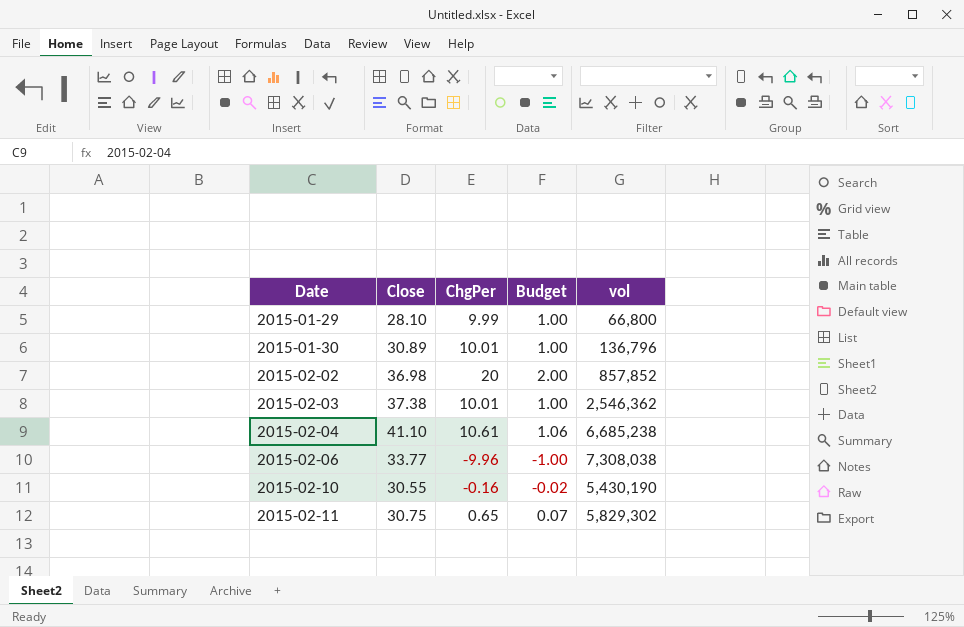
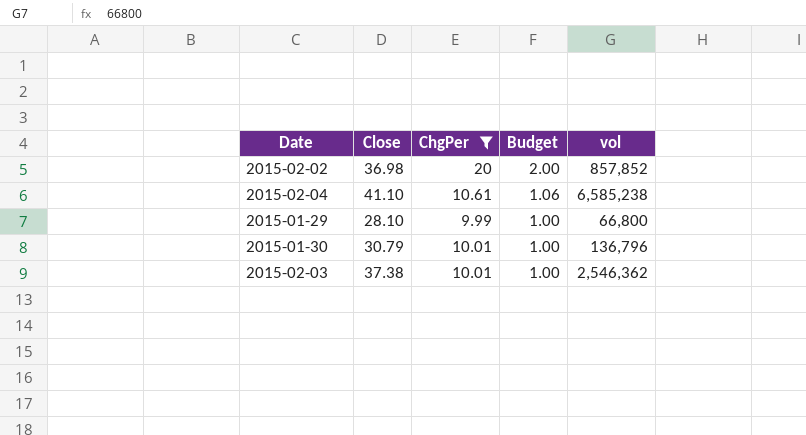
filter: none -> ChgPer >= 9.99
row order: Date ascending -> Budget descending
2015-02-04 | vol: 6,685,238 -> 6,585,238
2015-01-30 | Close: 30.89 -> 30.79

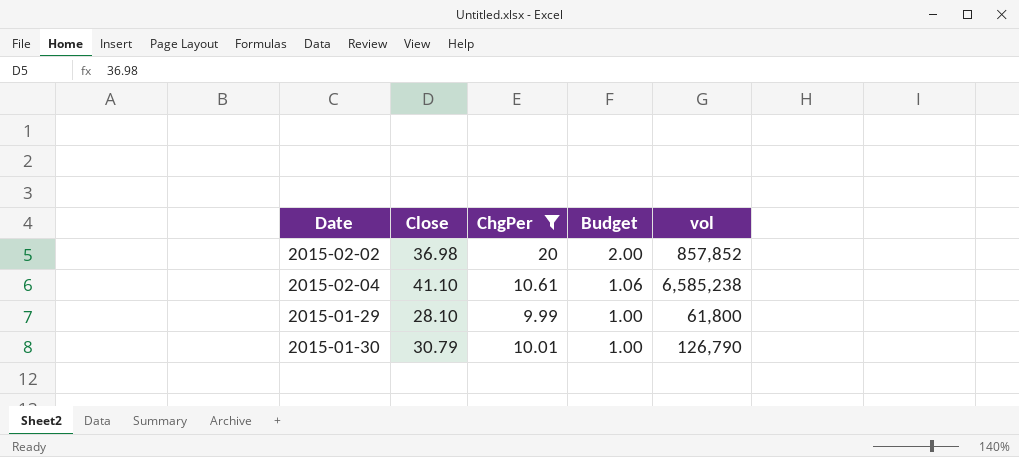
row 2015-02-03: 37.38 | 10.01 | 1.00 | 2,546,362 -> none
2015-01-29 | vol: 66,800 -> 61,800
2015-01-30 | vol: 136,796 -> 126,790

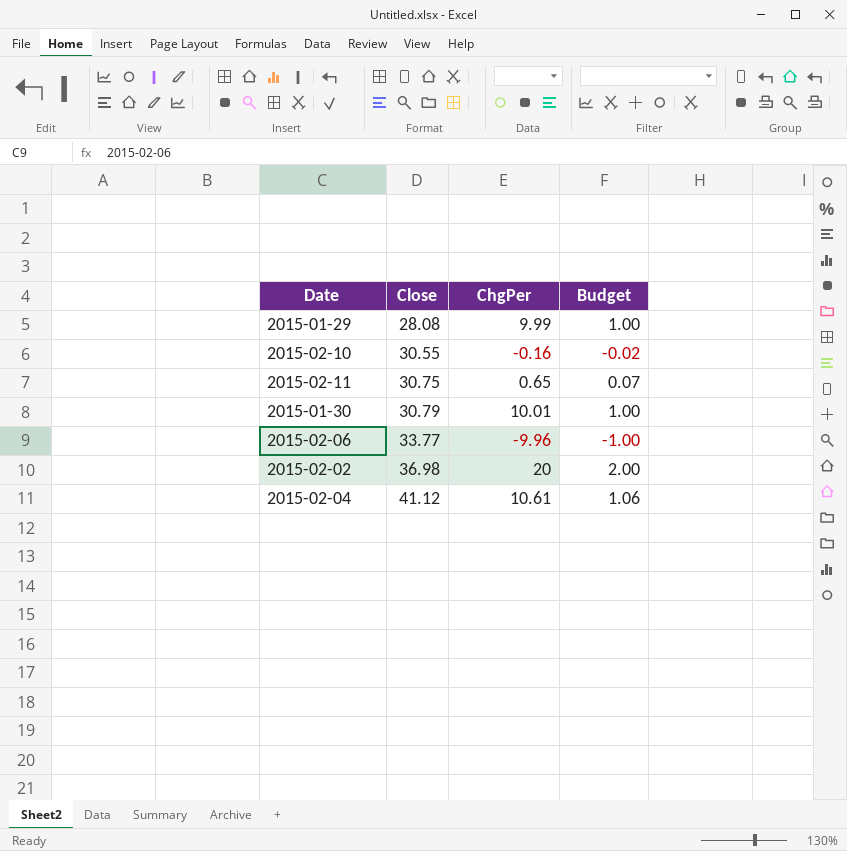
filter: ChgPer >= 9.99 -> none
row order: Budget descending -> Close ascending
column vol | position: 5 -> none
2015-01-29 | Close: 28.10 -> 28.08
2015-02-04 | Close: 41.10 -> 41.12

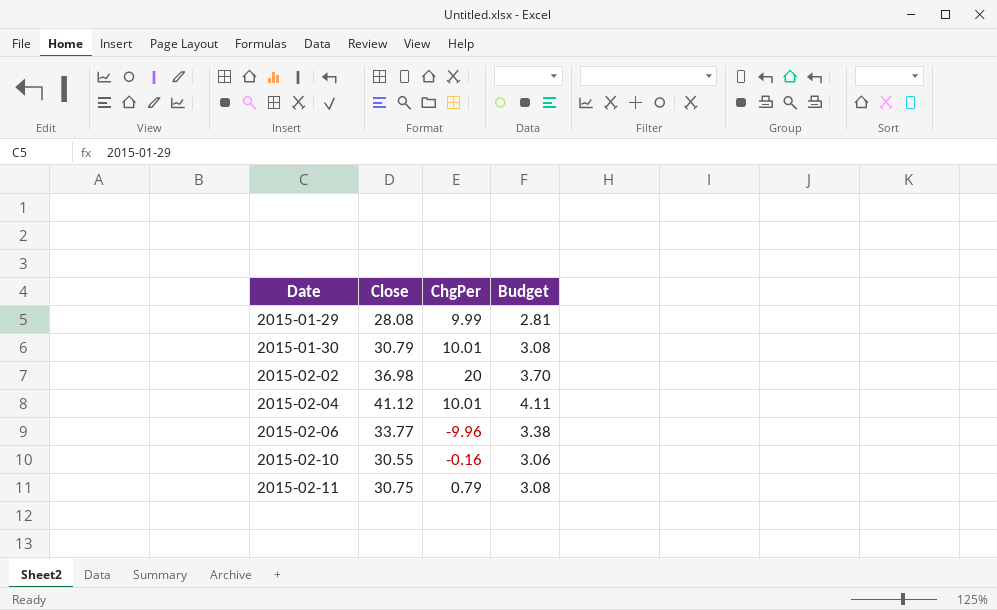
row order: Close ascending -> Date ascending
column Budget | formula: [ChgPer] * 0.1 -> [Close] * 0.1
2015-02-04 | ChgPer: 10.61 -> 10.01
2015-02-11 | ChgPer: 0.65 -> 0.79

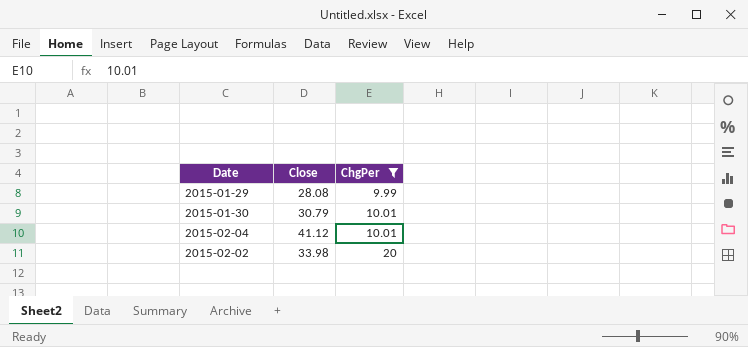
filter: none -> ChgPer >= 9.99
row order: Date ascending -> ChgPer ascending
column Budget | formula: [Close] * 0.1 -> none
2015-02-02 | Close: 36.98 -> 33.98

